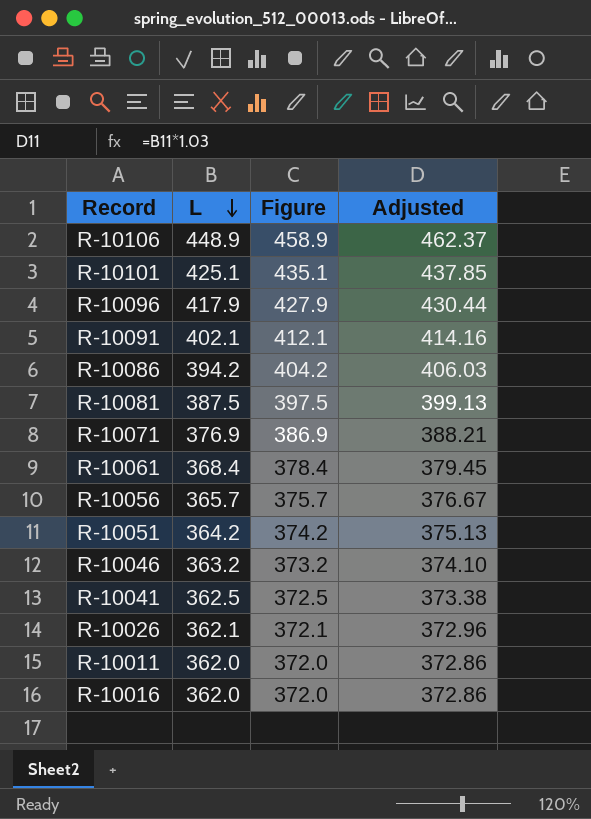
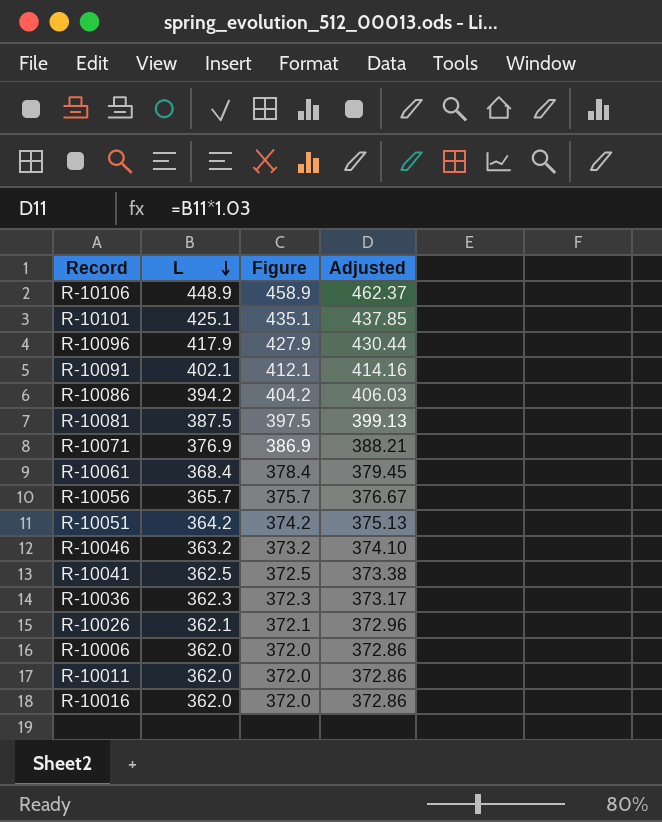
row R-10036: none -> 362.3 | 372.3 | 373.17
row R-10006: none -> 362.0 | 372.0 | 372.86

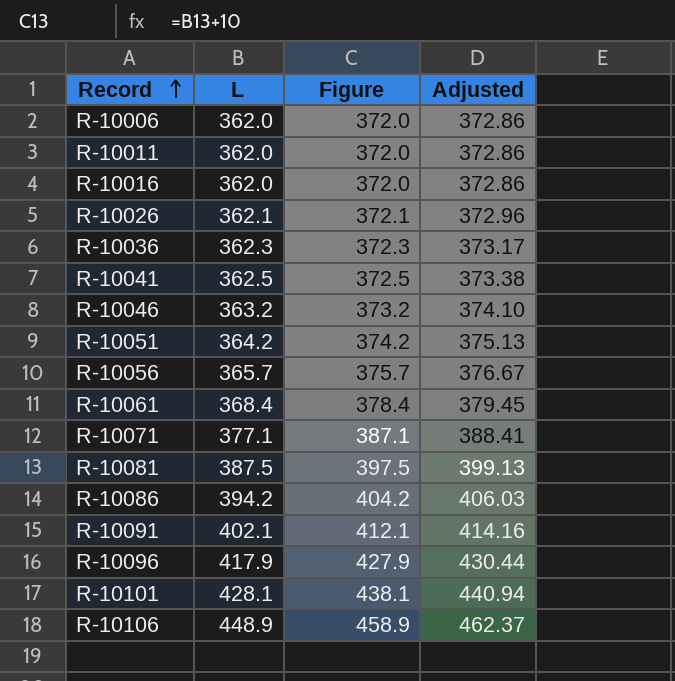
row order: L descending -> Record ascending
R-10071 | L: 376.9 -> 377.1
R-10071 | Figure: 386.9 -> 387.1
R-10071 | Adjusted: 388.21 -> 388.41
R-10101 | L: 425.1 -> 428.1
R-10101 | Figure: 435.1 -> 438.1
R-10101 | Adjusted: 437.85 -> 440.94

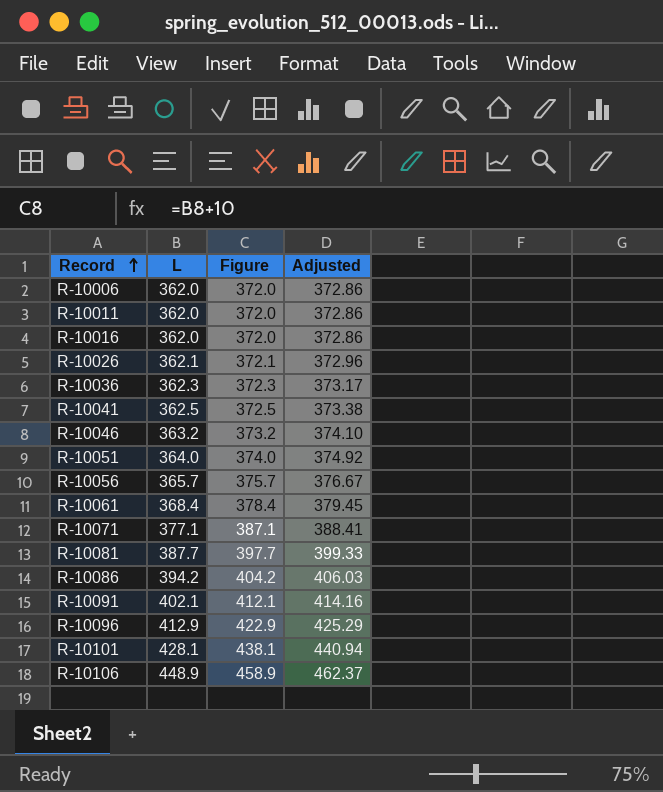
R-10051 | L: 364.2 -> 364.0
R-10051 | Figure: 374.2 -> 374.0
R-10051 | Adjusted: 375.13 -> 374.92
R-10081 | L: 387.5 -> 387.7
R-10081 | Figure: 397.5 -> 397.7
R-10081 | Adjusted: 399.13 -> 399.33
R-10096 | L: 417.9 -> 412.9
R-10096 | Figure: 427.9 -> 422.9
R-10096 | Adjusted: 430.44 -> 425.29

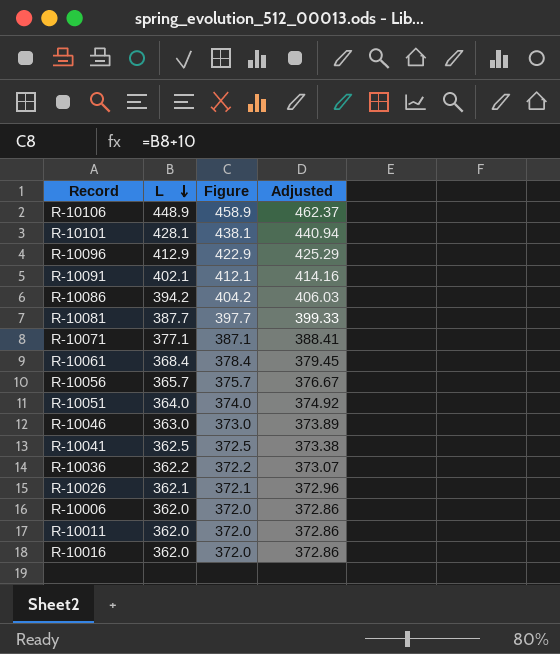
row order: Record ascending -> L descending
R-10046 | L: 363.2 -> 363.0
R-10046 | Figure: 373.2 -> 373.0
R-10046 | Adjusted: 374.10 -> 373.89
R-10036 | L: 362.3 -> 362.2
R-10036 | Figure: 372.3 -> 372.2
R-10036 | Adjusted: 373.17 -> 373.07

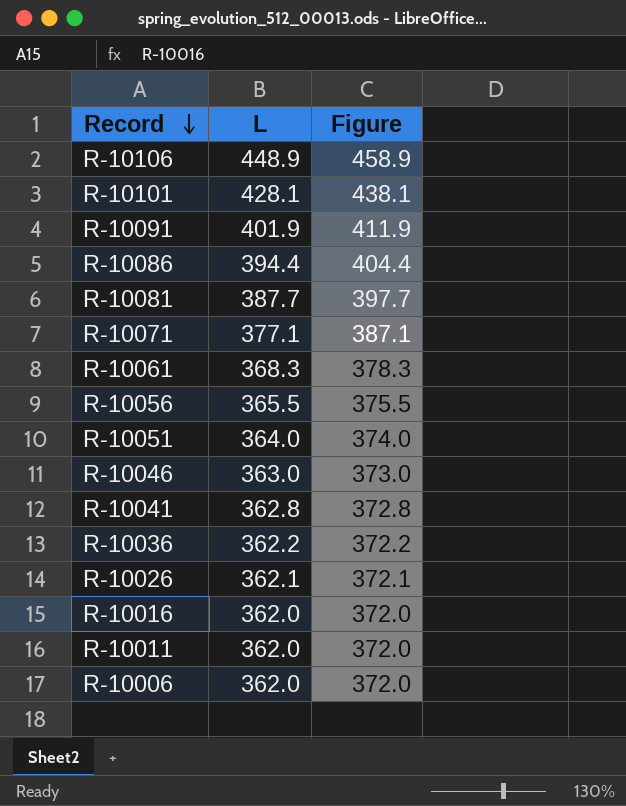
row order: L descending -> Record descending
column Adjusted | formula: [L] * 1.03 -> none
row R-10096: 412.9 | 422.9 | 425.29 -> none
R-10091 | L: 402.1 -> 401.9
R-10091 | Figure: 412.1 -> 411.9
R-10086 | L: 394.2 -> 394.4
R-10086 | Figure: 404.2 -> 404.4
R-10061 | L: 368.4 -> 368.3
R-10061 | Figure: 378.4 -> 378.3
R-10056 | L: 365.7 -> 365.5
R-10056 | Figure: 375.7 -> 375.5
R-10041 | L: 362.5 -> 362.8
R-10041 | Figure: 372.5 -> 372.8

